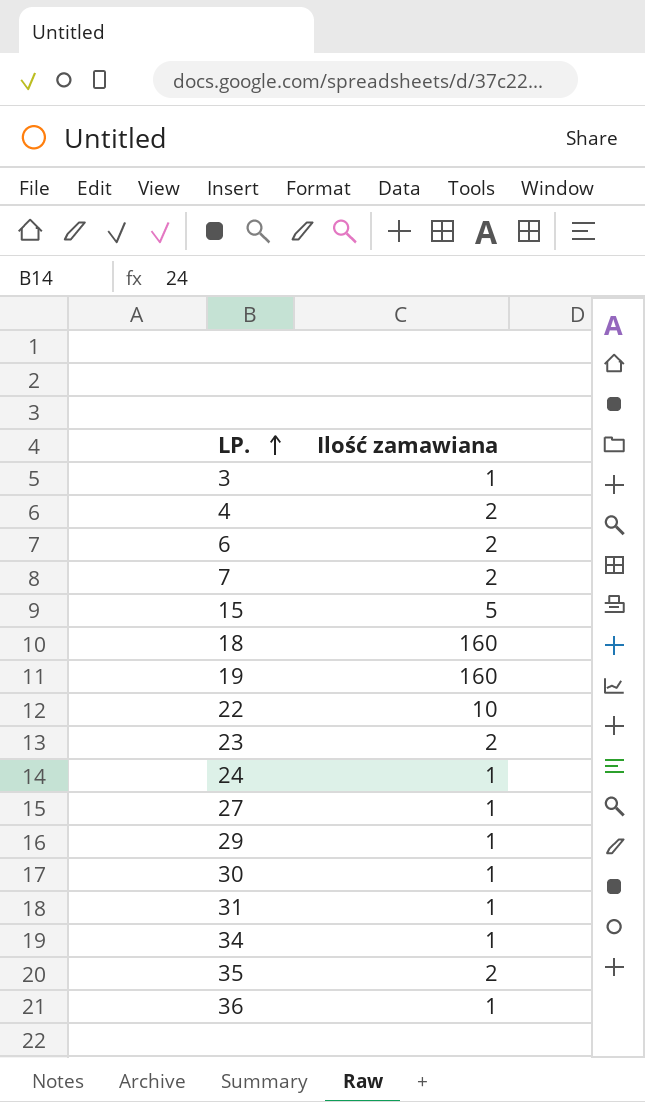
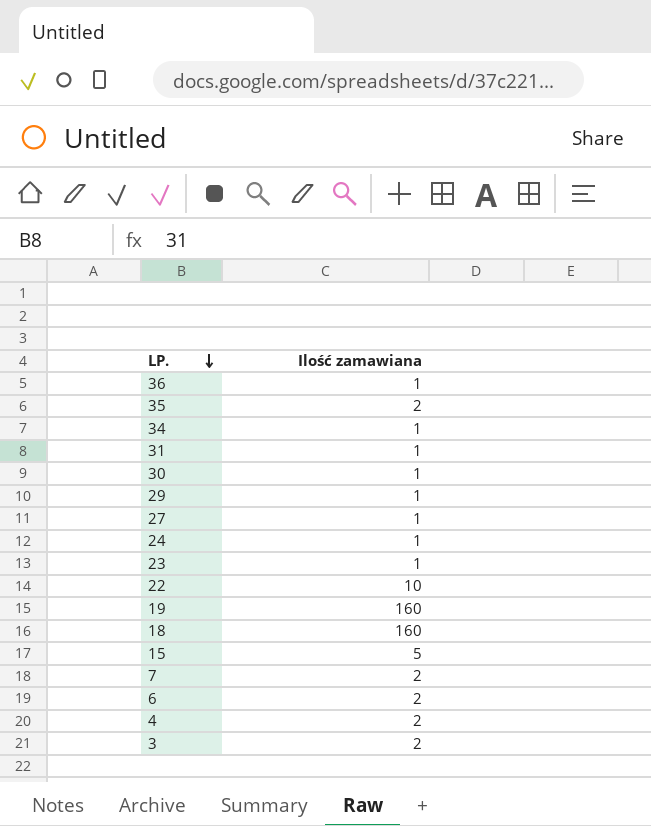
row order: LP. ascending -> LP. descending
23 | Ilość zamawiana: 2 -> 1
3 | Ilość zamawiana: 1 -> 2

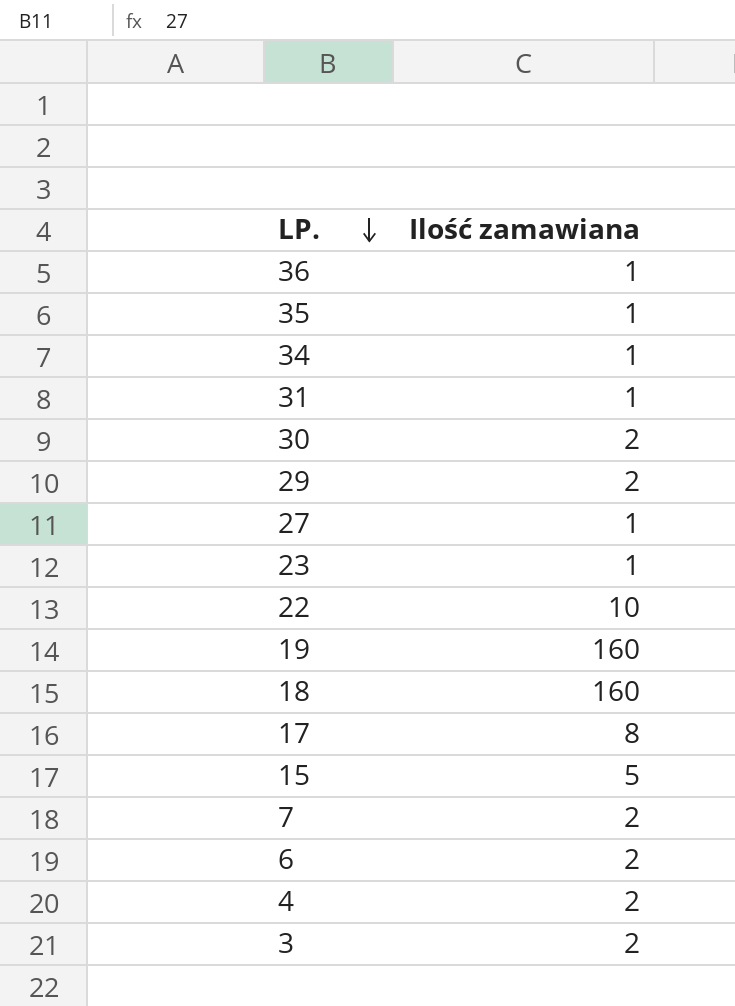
row 24: 1 -> none
35 | Ilość zamawiana: 2 -> 1
30 | Ilość zamawiana: 1 -> 2
29 | Ilość zamawiana: 1 -> 2
row 17: none -> 8

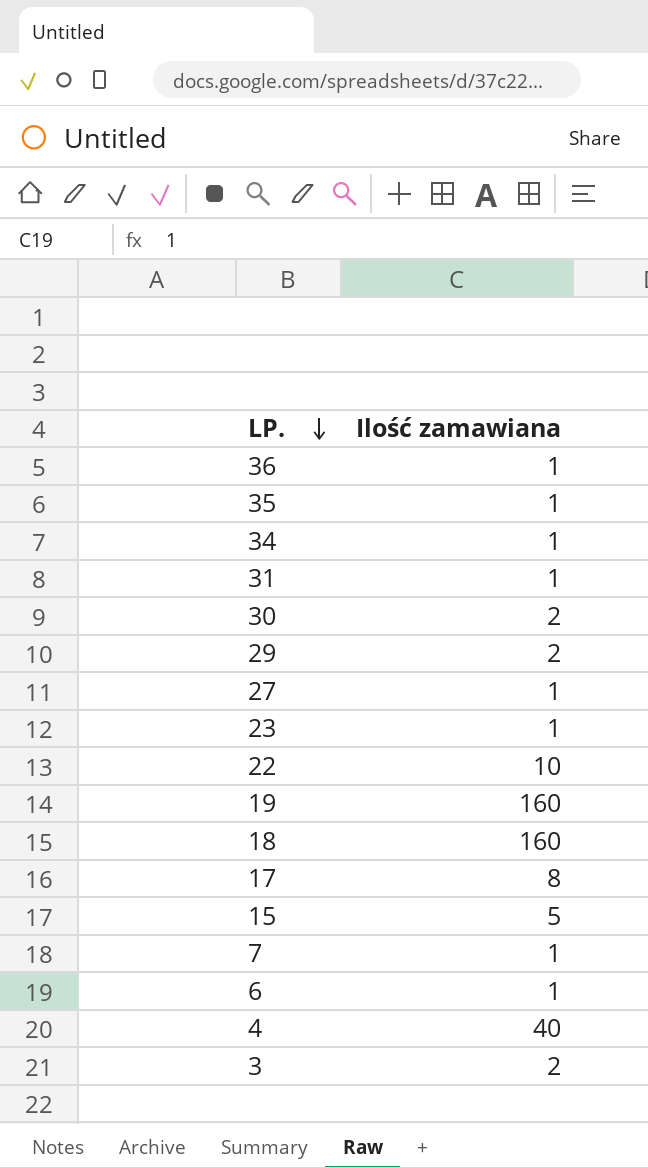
7 | Ilość zamawiana: 2 -> 1
6 | Ilość zamawiana: 2 -> 1
4 | Ilość zamawiana: 2 -> 40

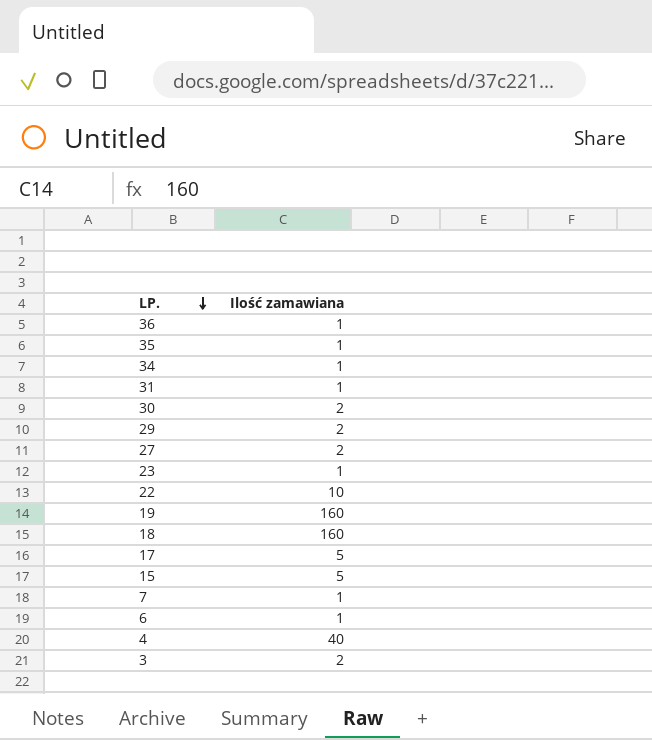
27 | Ilość zamawiana: 1 -> 2
17 | Ilość zamawiana: 8 -> 5

